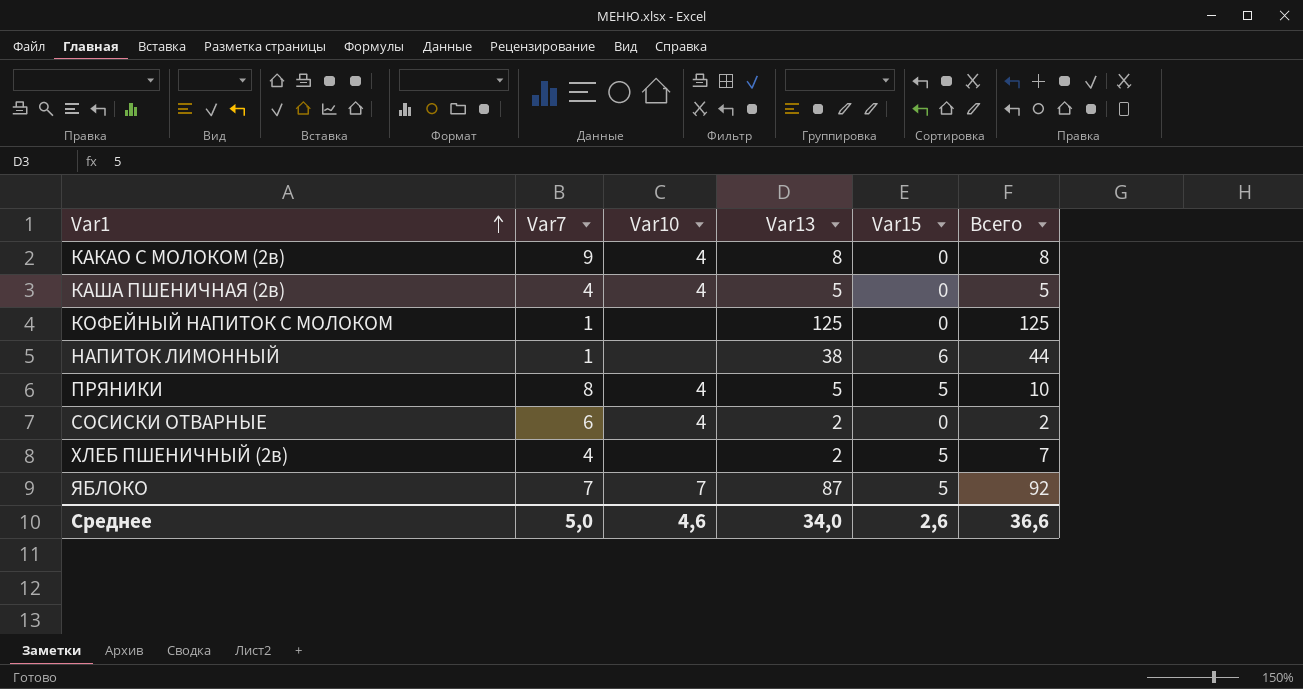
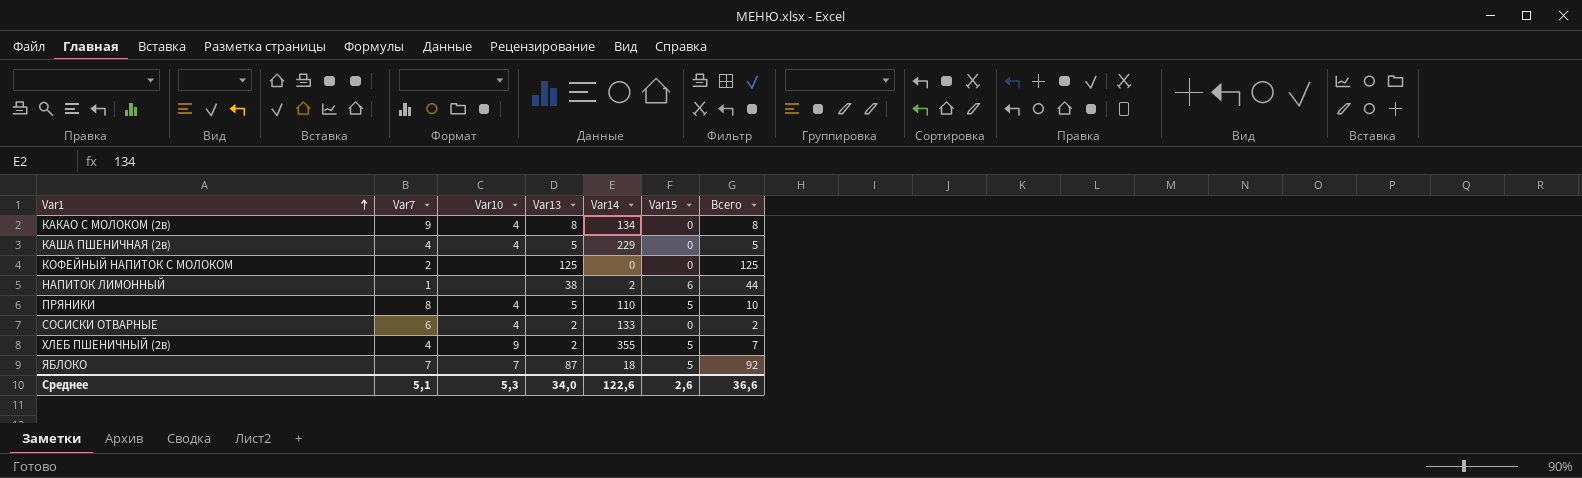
column Var14 | position: none -> 5
КОФЕЙНЫЙ НАПИТОК С МОЛОКОМ | Var7: 1 -> 2
ХЛЕБ ПШЕНИЧНЫЙ (2в) | Var10: none -> 9
Среднее | Var7: 5,0 -> 5,1
Среднее | Var10: 4,6 -> 5,3

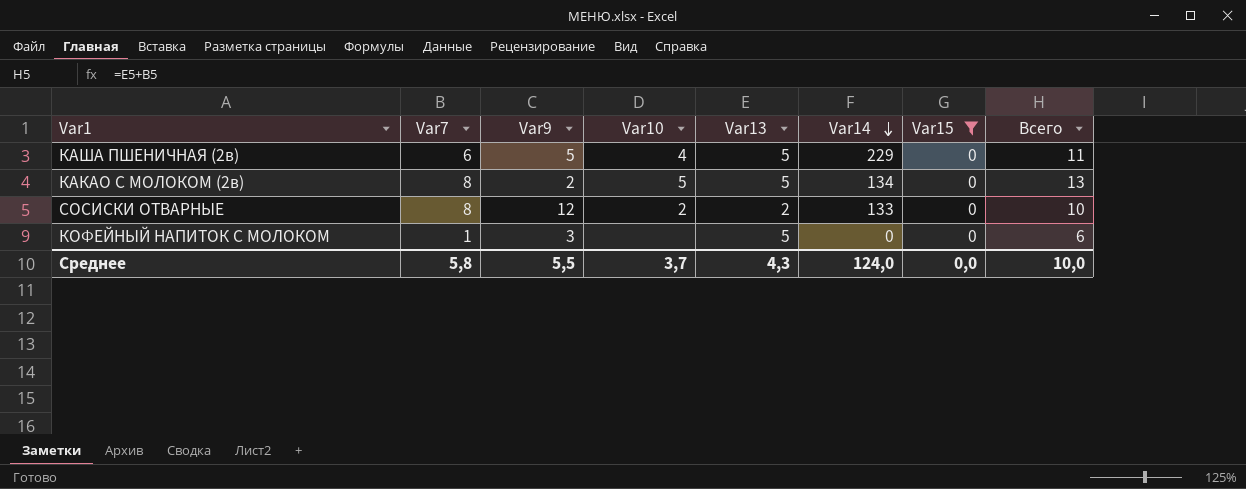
filter: none -> Var15 = 0
row order: Var1 ascending -> Var14 descending
column Var9 | position: none -> 3
column Всего | formula: [Var13] + [Var15] -> [Var7] + [Var13]
КАША ПШЕНИЧНАЯ (2в) | Var7: 4 -> 6
КАКАО С МОЛОКОМ (2в) | Var7: 9 -> 8
КАКАО С МОЛОКОМ (2в) | Var10: 4 -> 5
КАКАО С МОЛОКОМ (2в) | Var13: 8 -> 5
СОСИСКИ ОТВАРНЫЕ | Var7: 6 -> 8
СОСИСКИ ОТВАРНЫЕ | Var10: 4 -> 2
КОФЕЙНЫЙ НАПИТОК С МОЛОКОМ | Var7: 2 -> 1
КОФЕЙНЫЙ НАПИТОК С МОЛОКОМ | Var13: 125 -> 5
Среднее | Var7: 5,1 -> 5,8
Среднее | Var10: 5,3 -> 3,7
Среднее | Var13: 34,0 -> 4,3
Среднее | Var14: 122,6 -> 124,0
Среднее | Var15: 2,6 -> 0,0
Среднее | Всего: 36,6 -> 10,0

